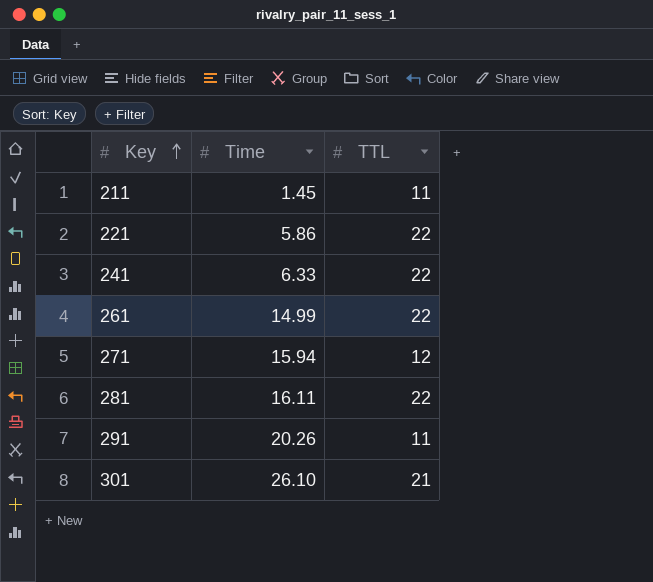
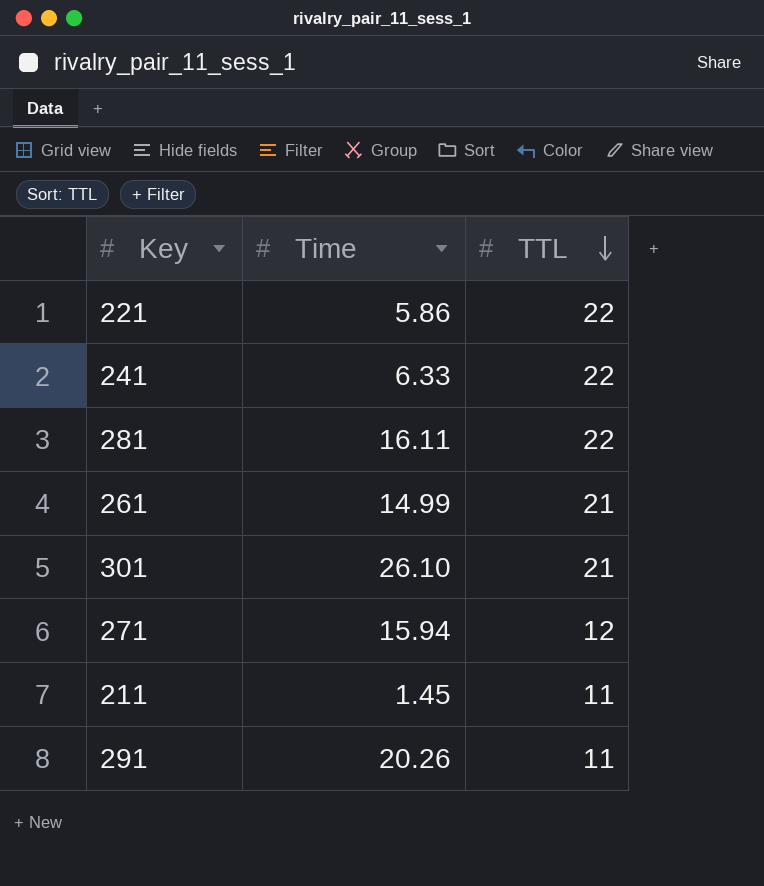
row order: Key ascending -> TTL descending
261 | TTL: 22 -> 21

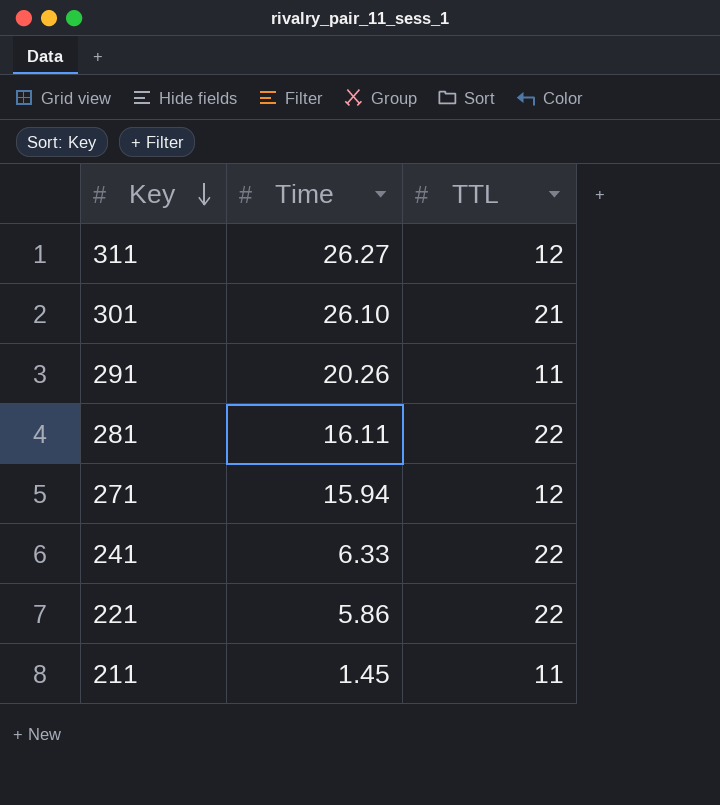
row order: TTL descending -> Key descending
row 261: 14.99 | 21 -> none
row 311: none -> 26.27 | 12

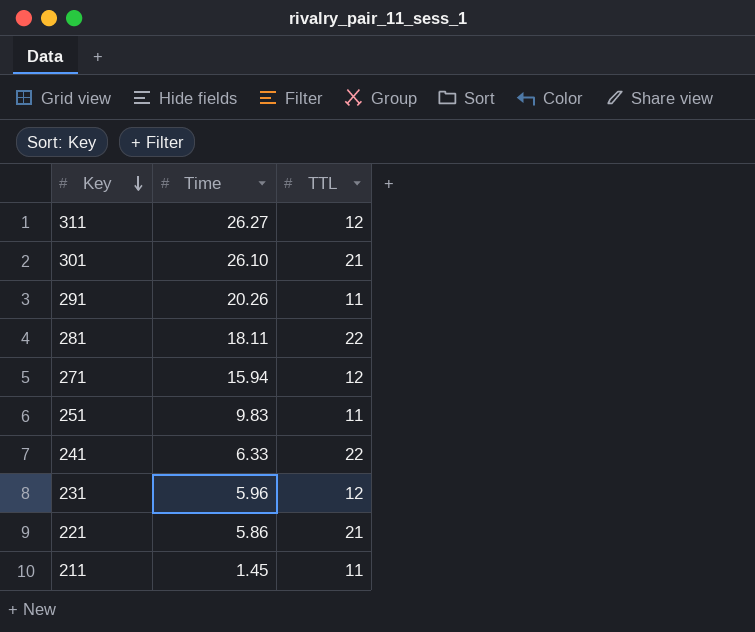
281 | Time: 16.11 -> 18.11
row 251: none -> 9.83 | 11
row 231: none -> 5.96 | 12
221 | TTL: 22 -> 21

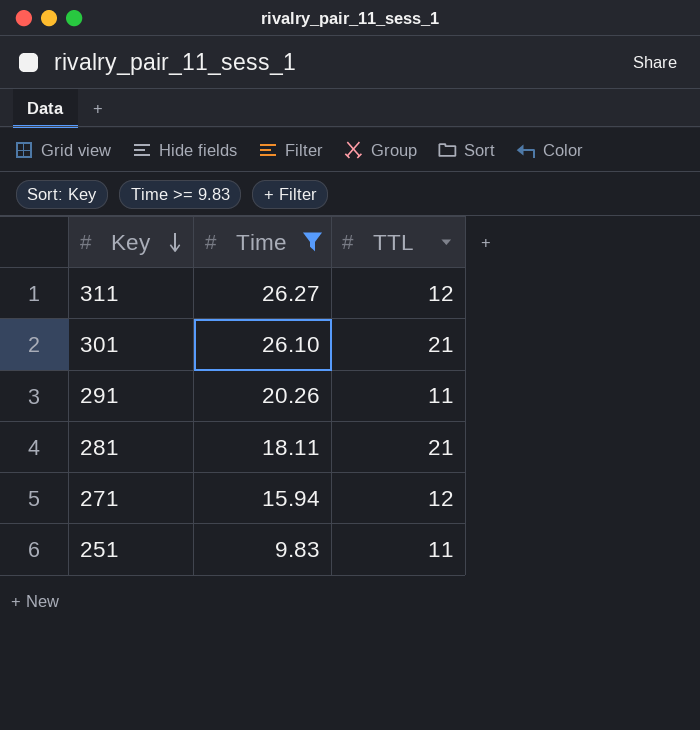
filter: none -> Time >= 9.83
281 | TTL: 22 -> 21

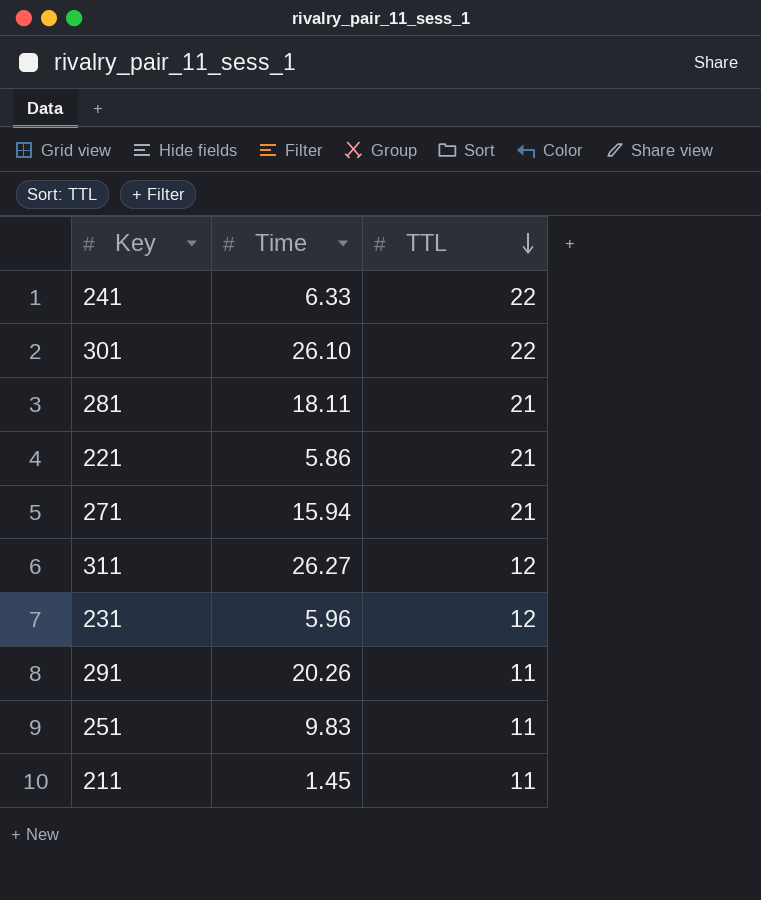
filter: Time >= 9.83 -> none
row order: Key descending -> TTL descending
301 | TTL: 21 -> 22
271 | TTL: 12 -> 21

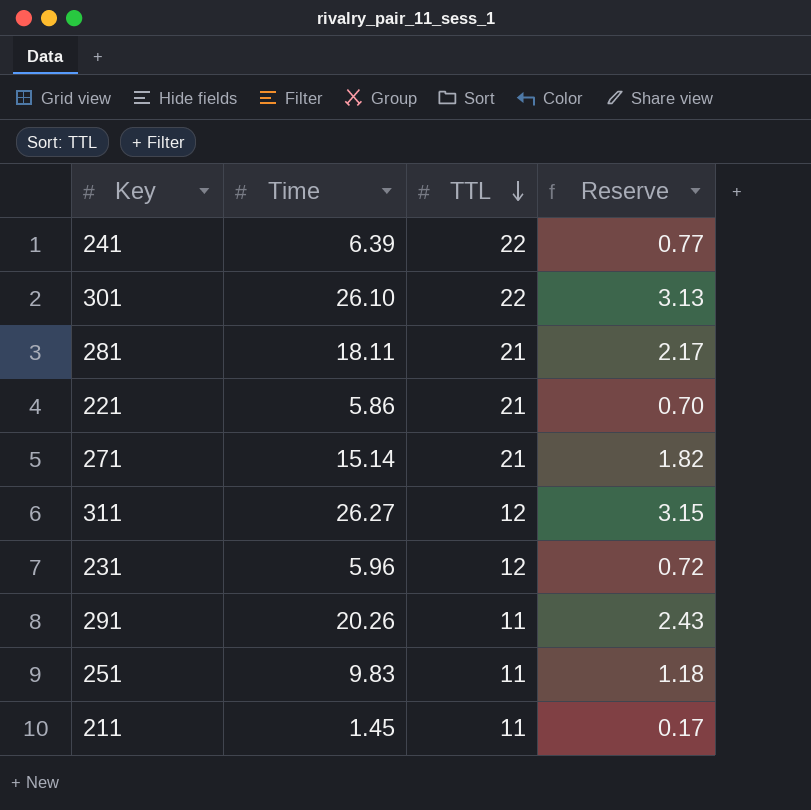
column Reserve | formula: none -> [Time] * 0.12
241 | Time: 6.33 -> 6.39
271 | Time: 15.94 -> 15.14

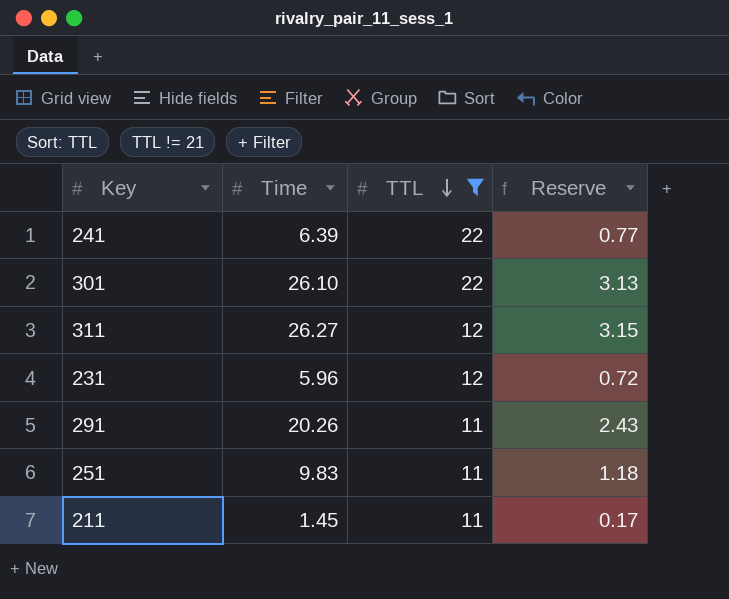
filter: none -> TTL != 21

